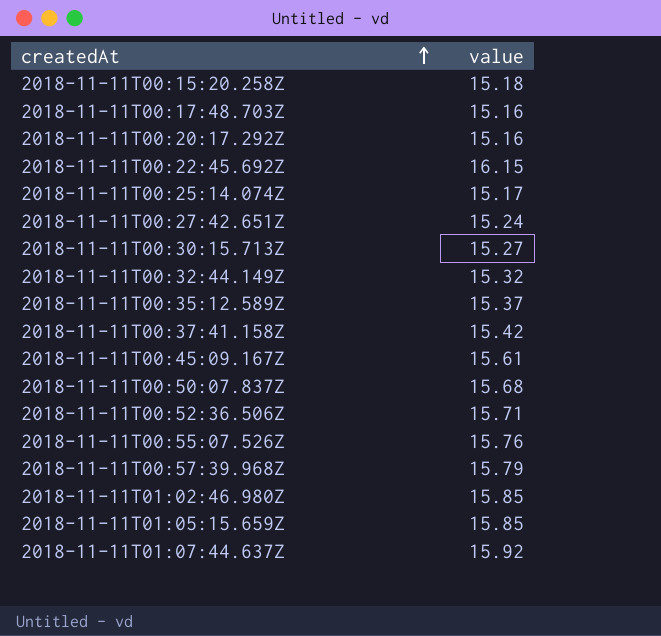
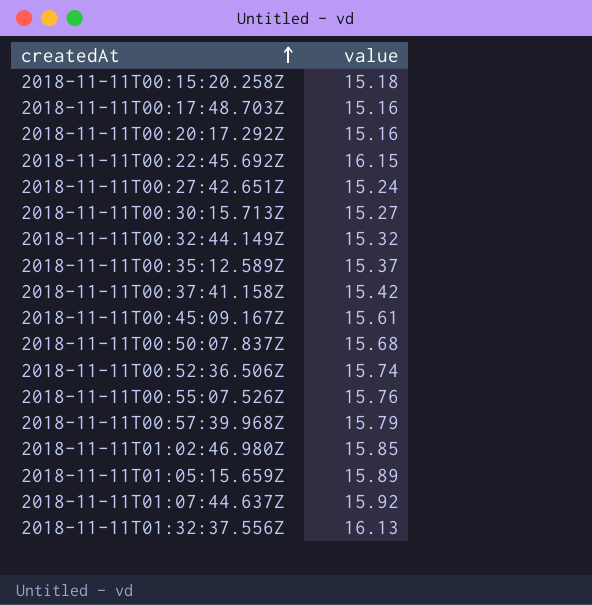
row 2018-11-11T00:25:14.074Z: 15.17 -> none
2018-11-11T00:52:36.506Z | value: 15.71 -> 15.74
2018-11-11T01:05:15.659Z | value: 15.85 -> 15.89
row 2018-11-11T01:32:37.556Z: none -> 16.13

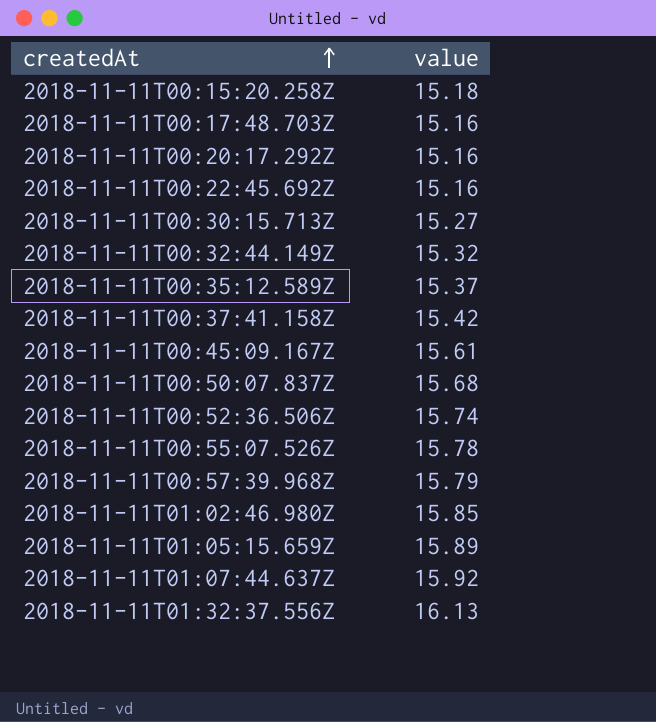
row 2018-11-11T00:27:42.651Z: 15.24 -> none
2018-11-11T00:22:45.692Z | value: 16.15 -> 15.16
2018-11-11T00:55:07.526Z | value: 15.76 -> 15.78

